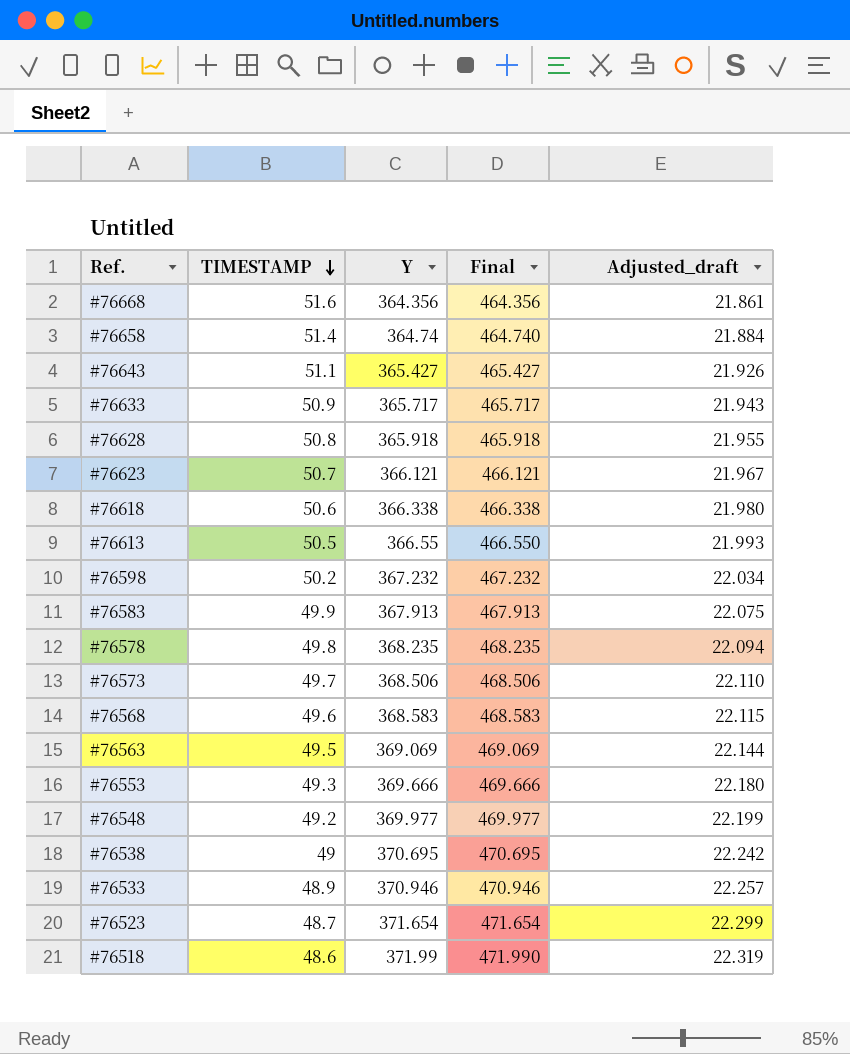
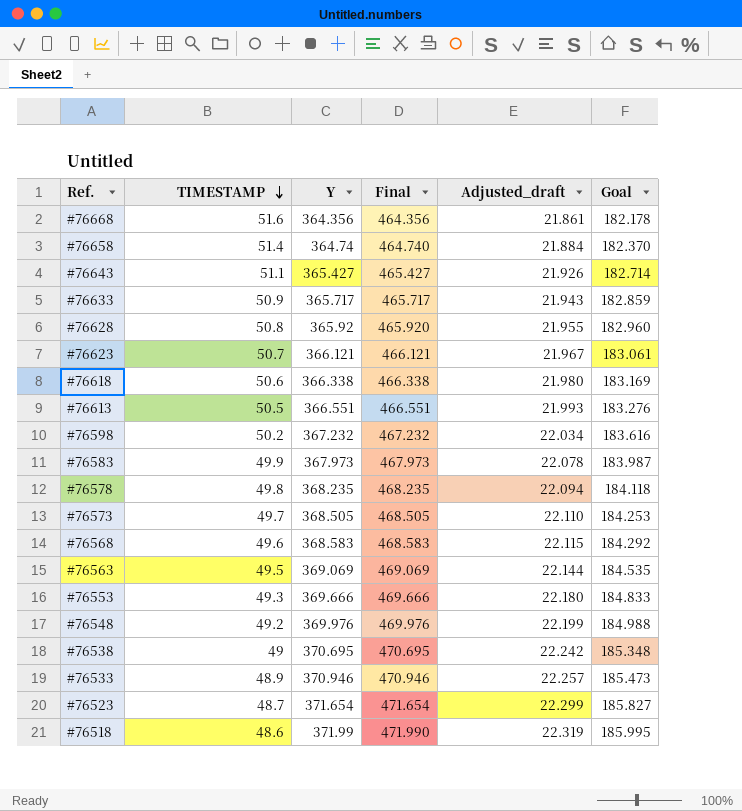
column Goal | formula: none -> [Y] * 0.5
#76628 | Y: 365.918 -> 365.92
#76628 | Final: 465.918 -> 465.920
#76613 | Y: 366.55 -> 366.551
#76613 | Final: 466.550 -> 466.551
#76583 | Y: 367.913 -> 367.973
#76583 | Final: 467.913 -> 467.973
#76583 | Adjusted_draft: 22.075 -> 22.078
#76573 | Y: 368.506 -> 368.505
#76573 | Final: 468.506 -> 468.505
#76548 | Y: 369.977 -> 369.976
#76548 | Final: 469.977 -> 469.976

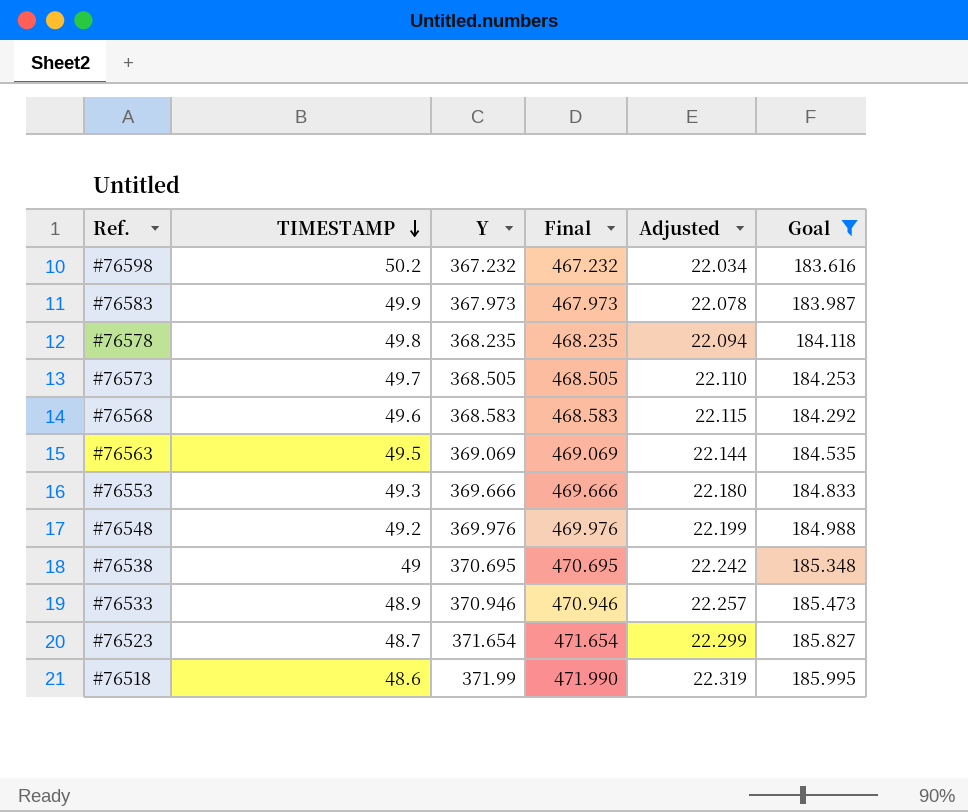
filter: none -> Goal >= 183.616
column name: Adjusted_draft -> Adjusted

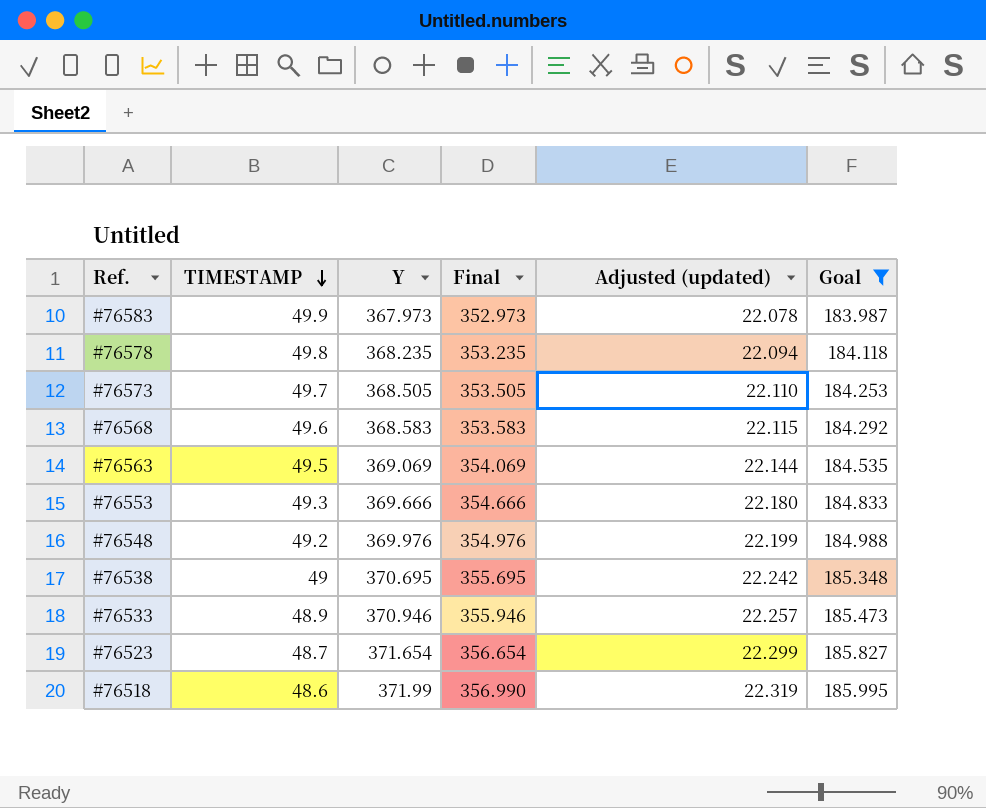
column Final | formula: [Y] + 100 -> [Y] - 15
column name: Adjusted -> Adjusted (updated)
row #76598: 50.2 | 367.232 | 467.232 | 22.034 | 183.616 -> none

